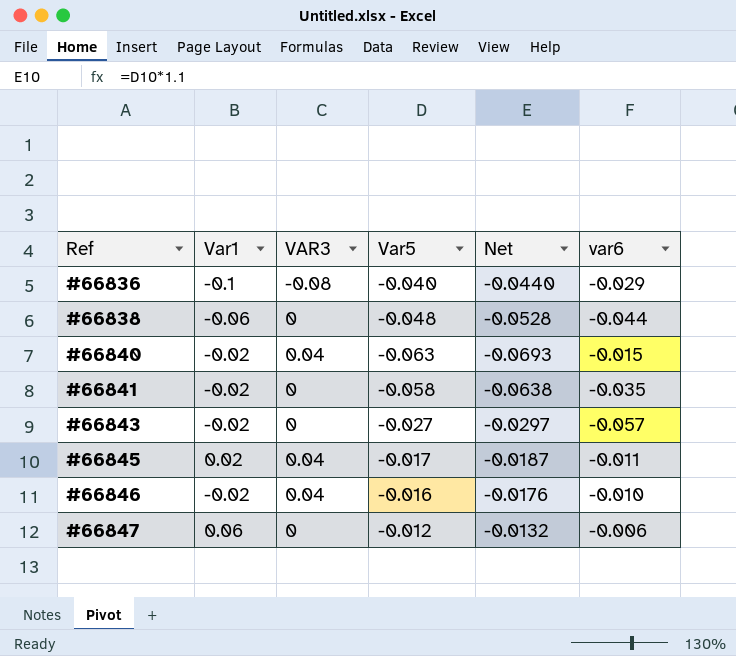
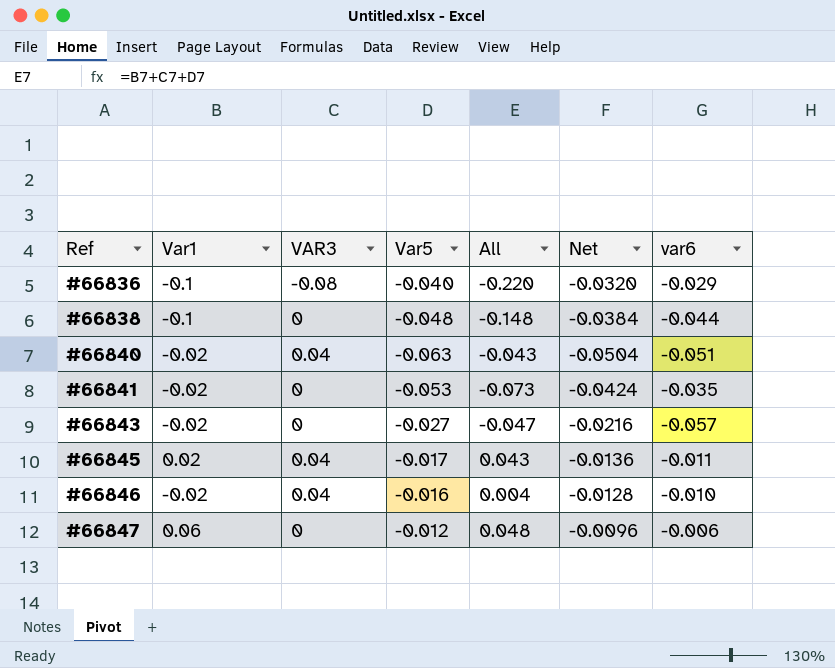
column All | formula: none -> [Var1] + [VAR3] + [Var5]
column Net | formula: [Var5] * 1.1 -> [Var5] * 0.8
#66838 | Var1: -0.06 -> -0.1
#66840 | var6: -0.015 -> -0.051
#66841 | Var5: -0.058 -> -0.053

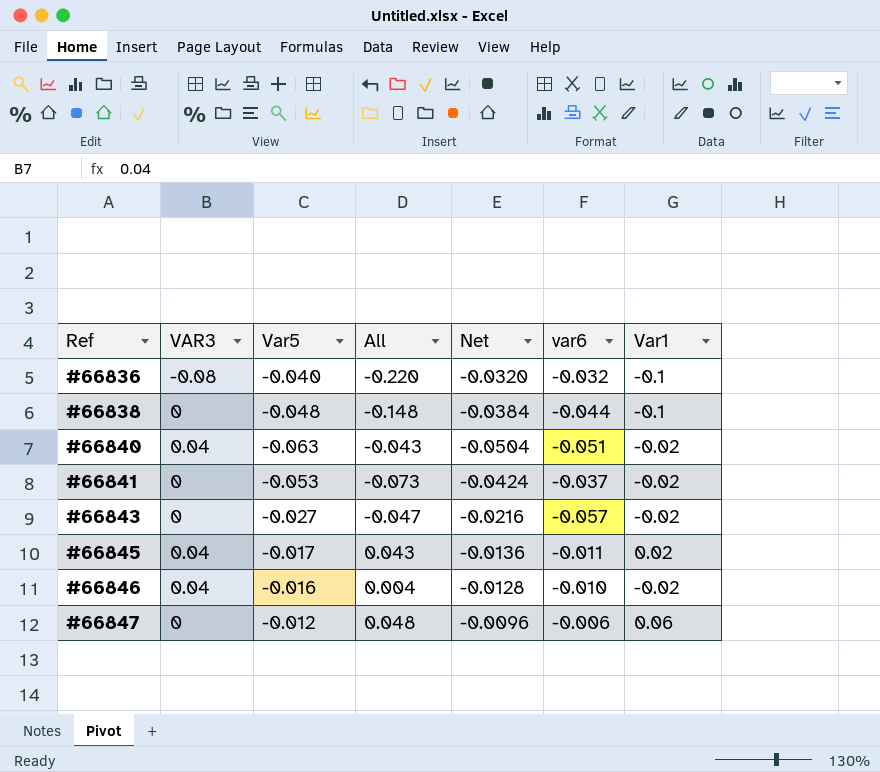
column Var1 | position: 2 -> 7
#66836 | var6: -0.029 -> -0.032
#66841 | var6: -0.035 -> -0.037

